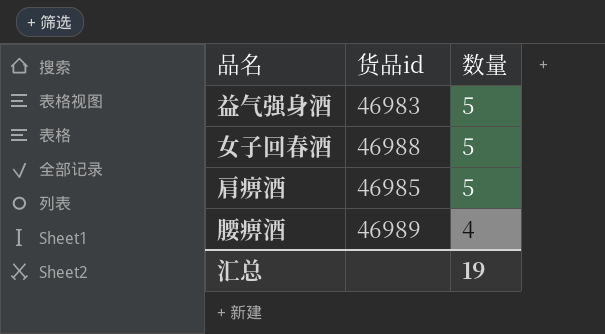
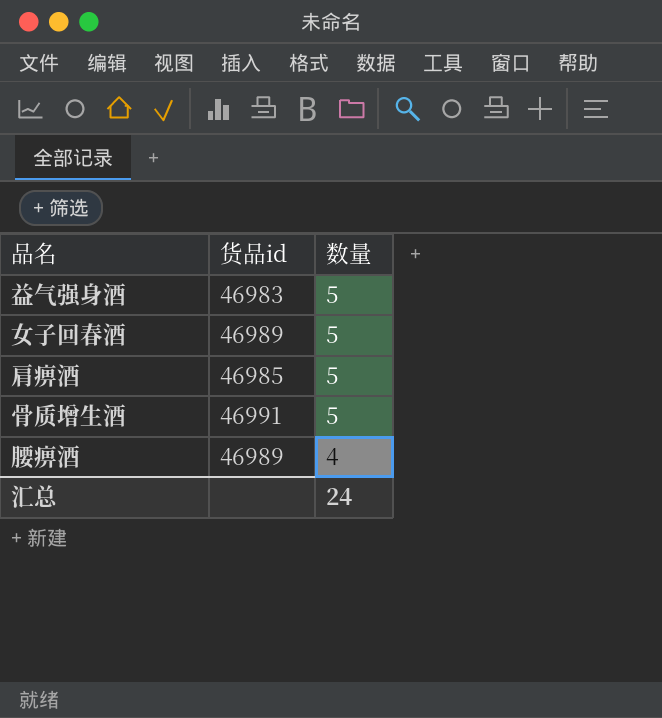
女子回春酒 | 货品id: 46988 -> 46989
row 骨质增生酒: none -> 46991 | 5
汇总 | 数量: 19 -> 24

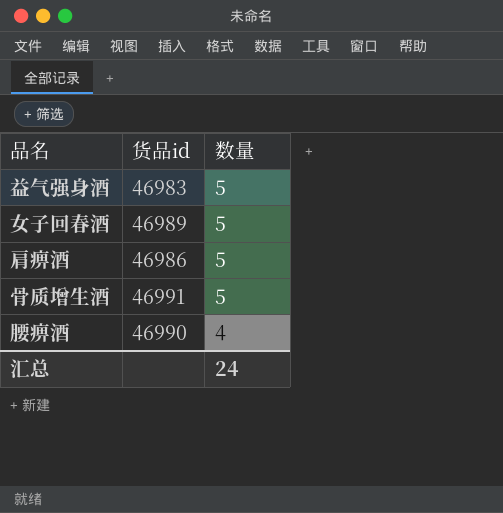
肩痹酒 | 货品id: 46985 -> 46986
腰痹酒 | 货品id: 46989 -> 46990

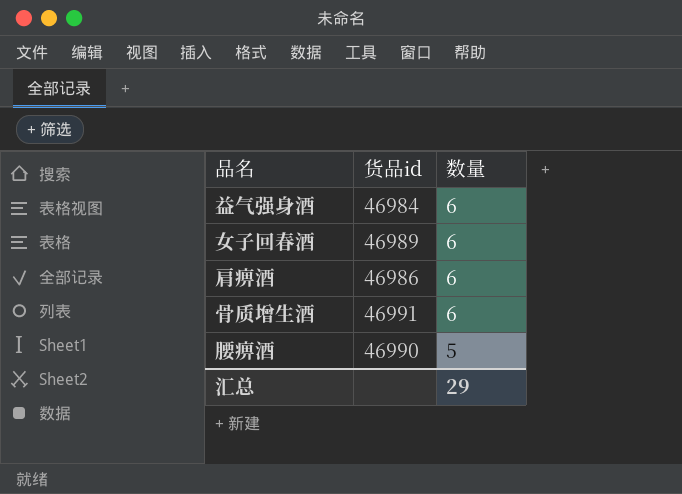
益气强身酒 | 货品id: 46983 -> 46984
益气强身酒 | 数量: 5 -> 6
女子回春酒 | 数量: 5 -> 6
肩痹酒 | 数量: 5 -> 6
骨质增生酒 | 数量: 5 -> 6
腰痹酒 | 数量: 4 -> 5
汇总 | 数量: 24 -> 29

